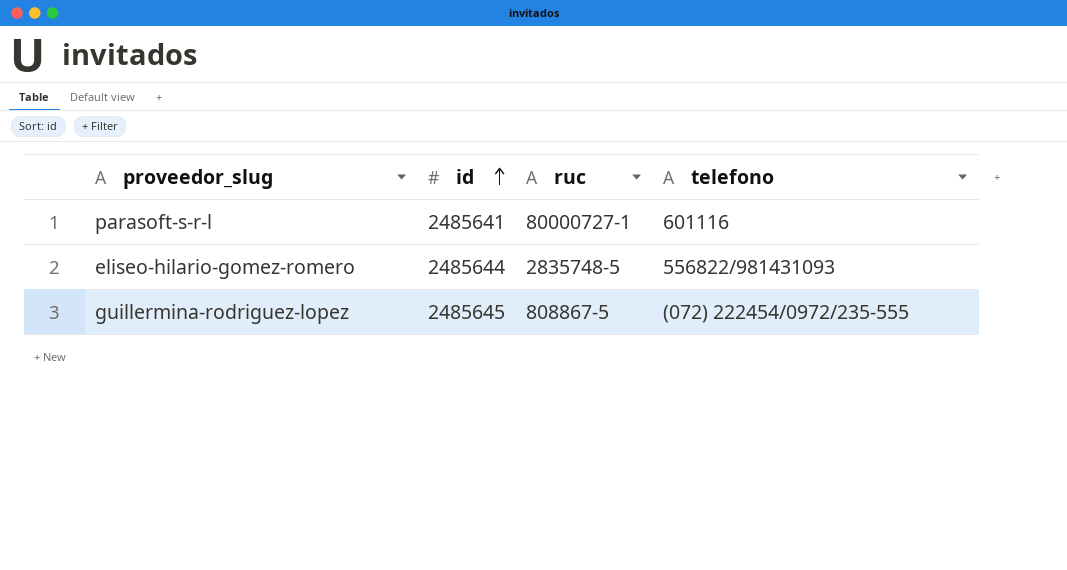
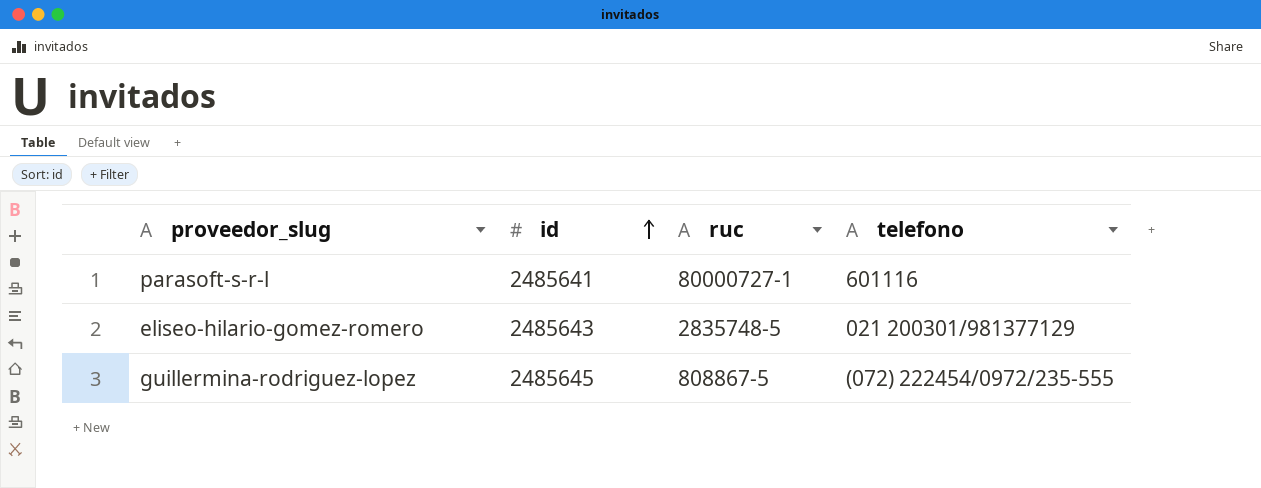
eliseo-hilario-gomez-romero | id: 2485644 -> 2485643
eliseo-hilario-gomez-romero | telefono: 556822/981431093 -> 021 200301/981377129

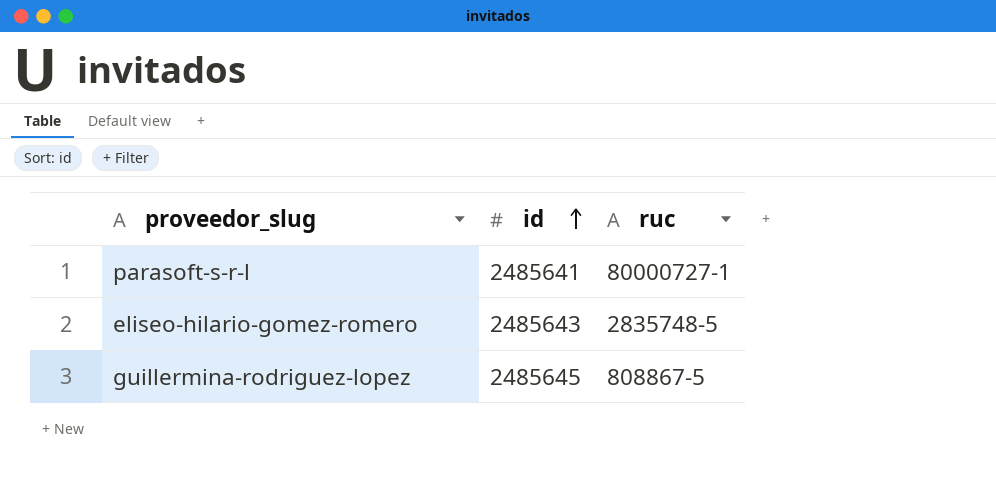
column telefono | position: 4 -> none

